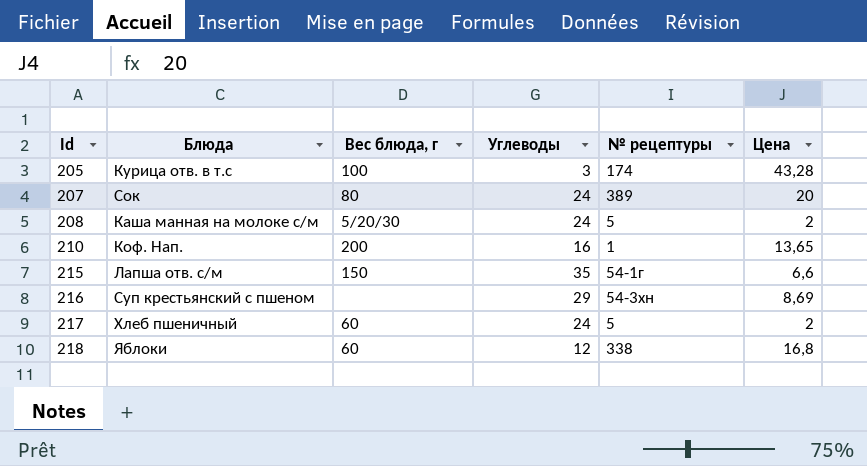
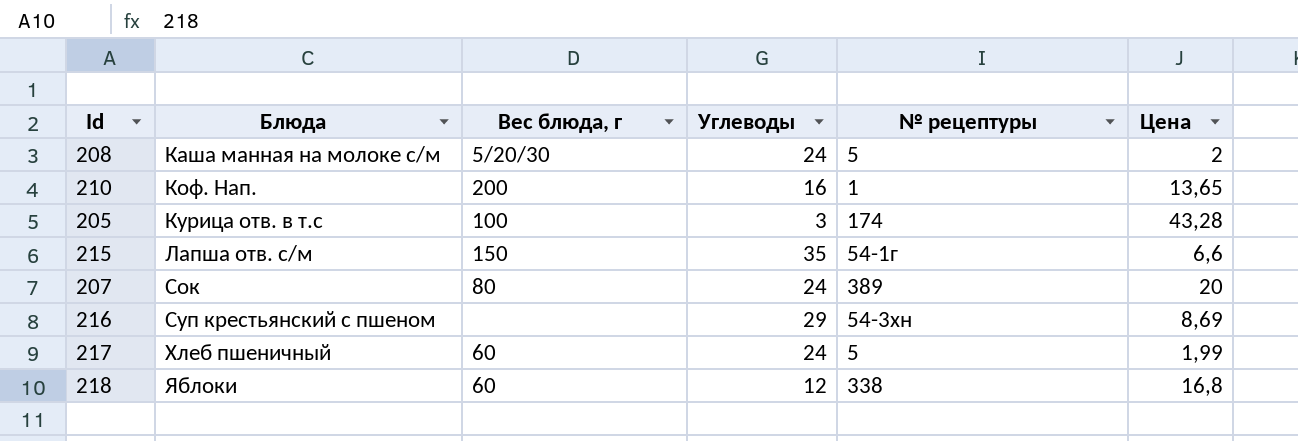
row order: Id ascending -> Блюда ascending
217 | Цена: 2 -> 1,99

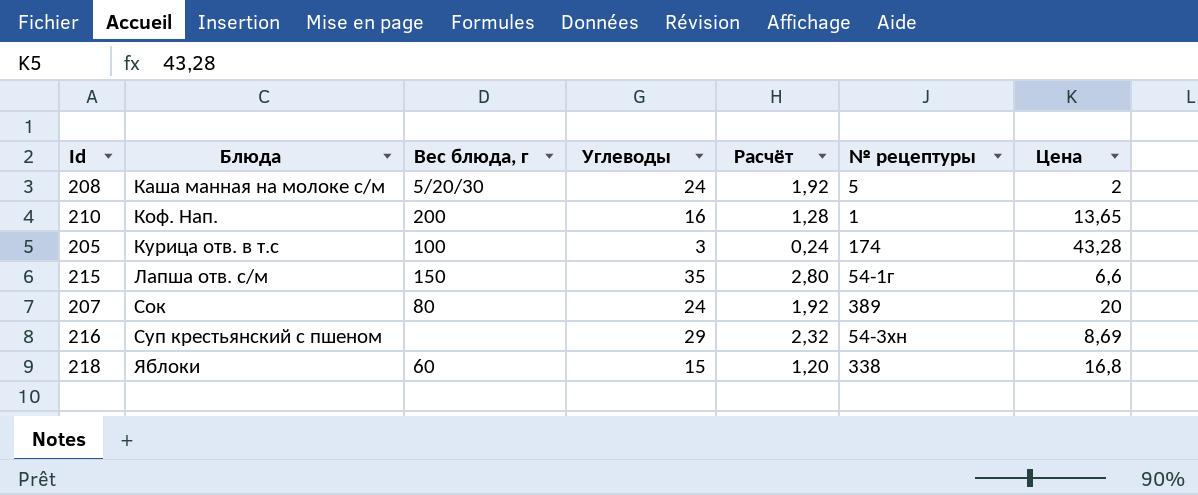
column Расчёт | formula: none -> [Углеводы] * 0,08
row 217: Хлеб пшеничный | 60 | 24 | 5 | 1,99 -> none
218 | Углеводы: 12 -> 15

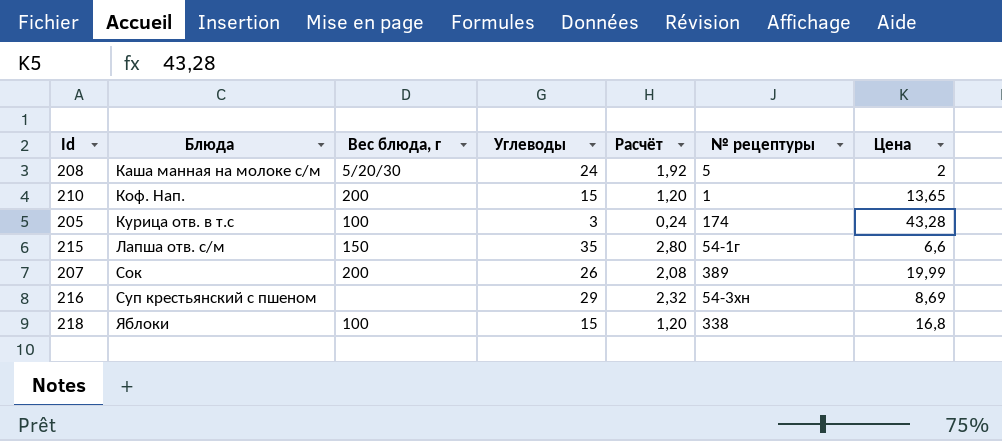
210 | Углеводы: 16 -> 15
210 | Расчёт: 1,28 -> 1,20
207 | Вес блюда, г: 80 -> 200
207 | Углеводы: 24 -> 26
207 | Расчёт: 1,92 -> 2,08
207 | Цена: 20 -> 19,99
218 | Вес блюда, г: 60 -> 100

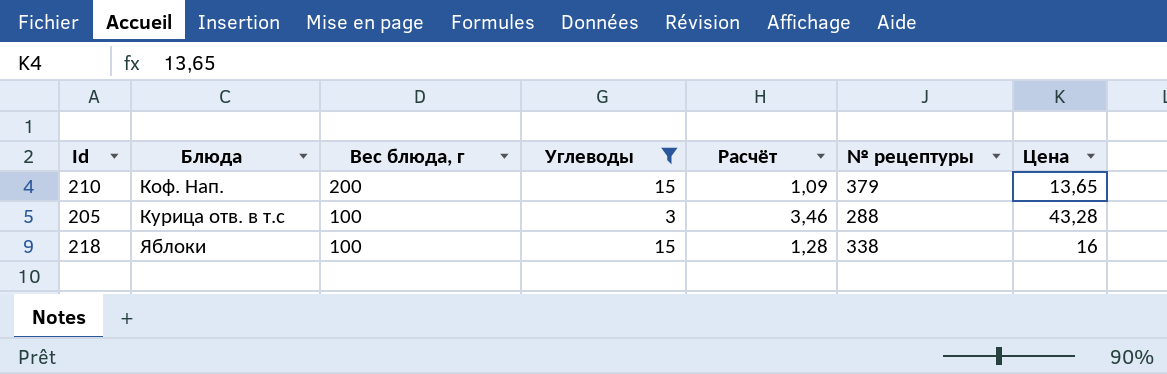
filter: none -> Углеводы <= 15
column Расчёт | formula: [Углеводы] * 0,08 -> [Цена] * 0,08
210 | № рецептуры: 1 -> 379
205 | № рецептуры: 174 -> 288
218 | Цена: 16,8 -> 16

